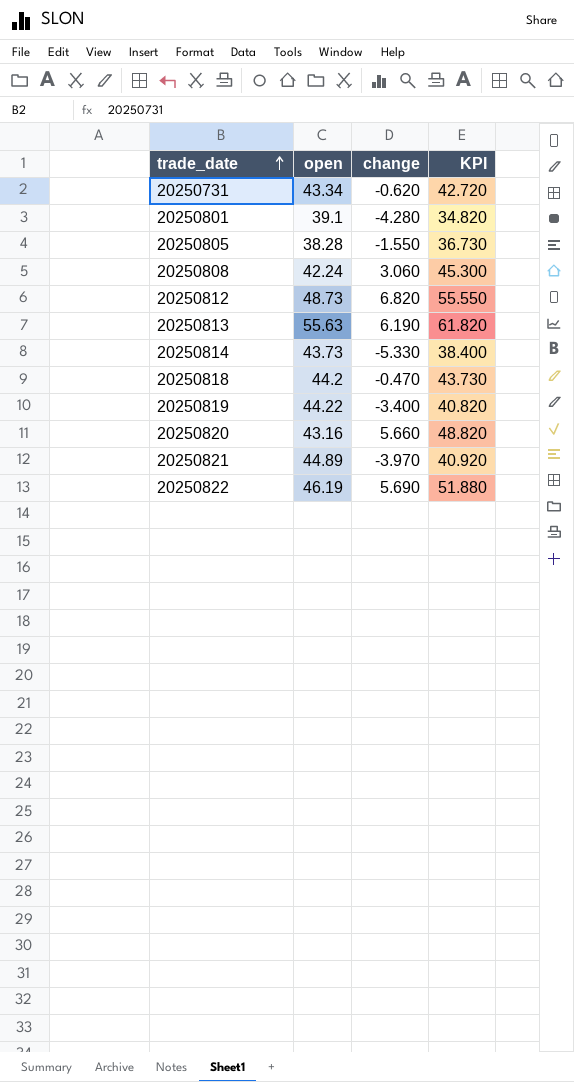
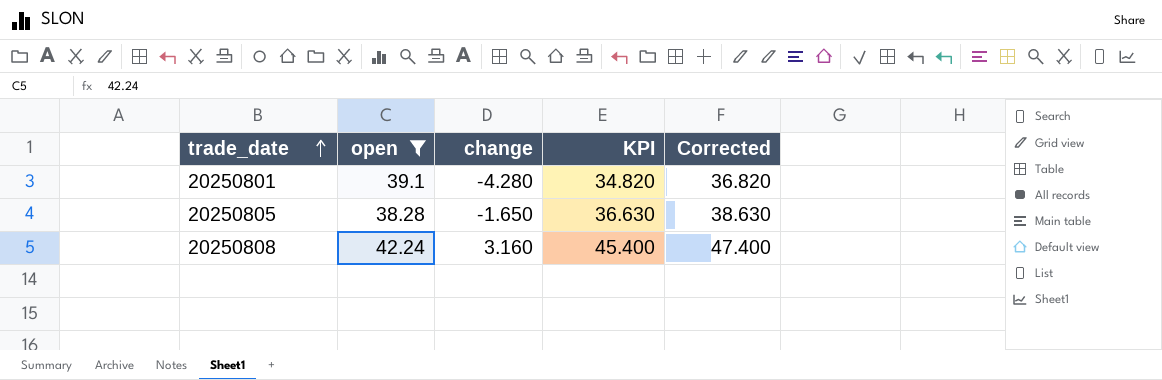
filter: none -> open <= 42.24
column Corrected | formula: none -> [KPI] + 2
20250805 | change: -1.550 -> -1.650
20250805 | KPI: 36.730 -> 36.630
20250808 | change: 3.060 -> 3.160
20250808 | KPI: 45.300 -> 45.400

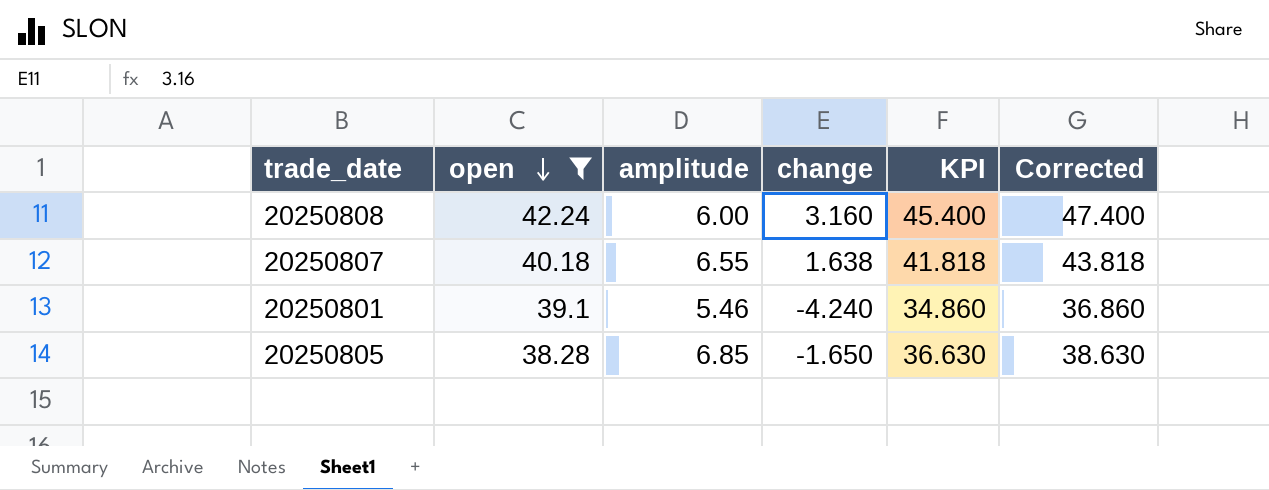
row order: trade_date ascending -> open descending
column amplitude | position: none -> 3
row 20250807: none -> 40.18 | 6.55 | 1.638 | 41.818 | 43.818
20250801 | change: -4.280 -> -4.240
20250801 | KPI: 34.820 -> 34.860
20250801 | Corrected: 36.820 -> 36.860

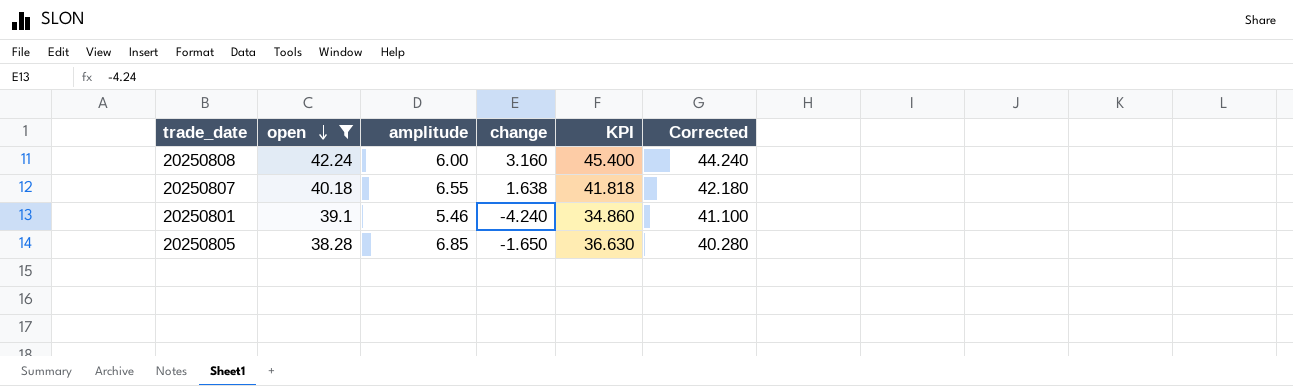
column Corrected | formula: [KPI] + 2 -> [open] + 2

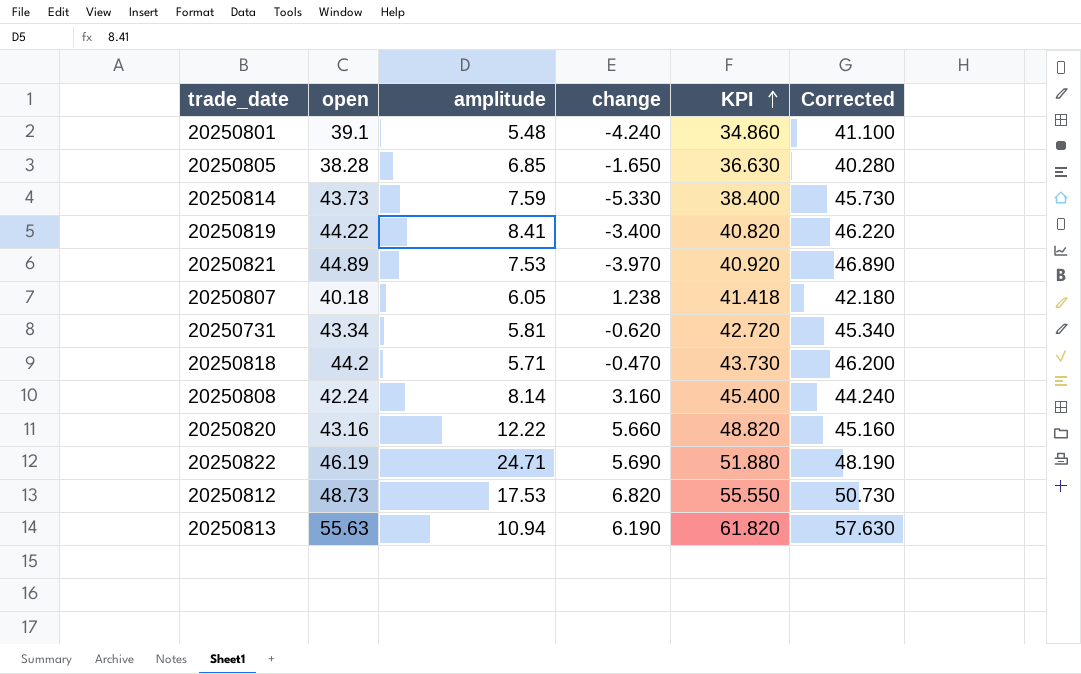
filter: open <= 42.24 -> none
row order: open descending -> KPI ascending
20250801 | amplitude: 5.46 -> 5.48
20250807 | amplitude: 6.55 -> 6.05
20250807 | change: 1.638 -> 1.238
20250807 | KPI: 41.818 -> 41.418
20250808 | amplitude: 6.00 -> 8.14

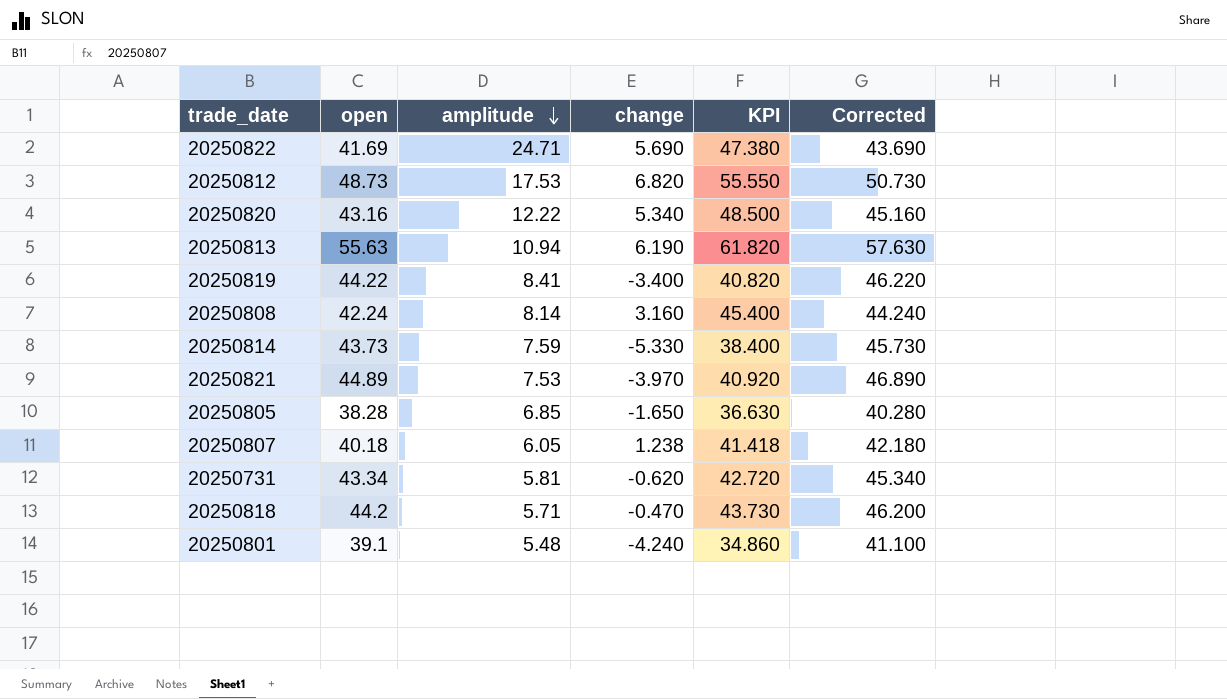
row order: KPI ascending -> amplitude descending
20250822 | open: 46.19 -> 41.69
20250822 | KPI: 51.880 -> 47.380
20250822 | Corrected: 48.190 -> 43.690
20250820 | change: 5.660 -> 5.340
20250820 | KPI: 48.820 -> 48.500

